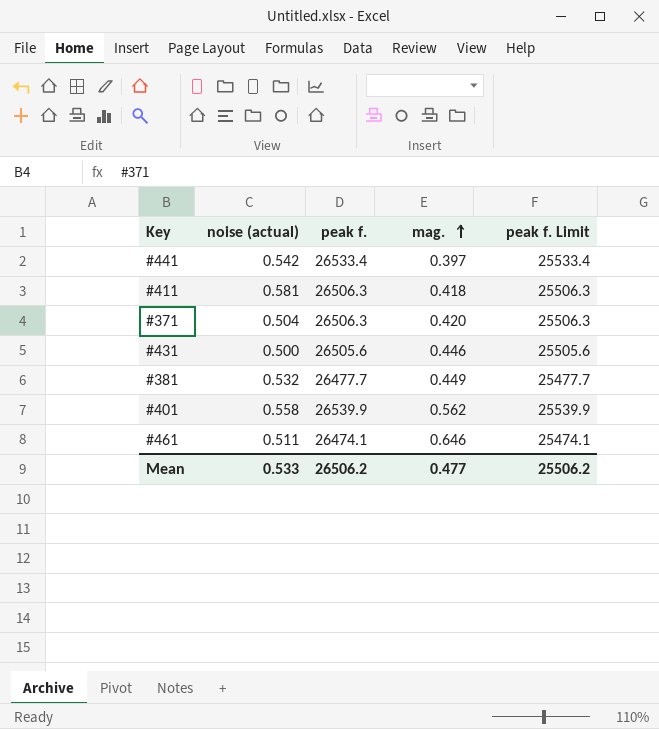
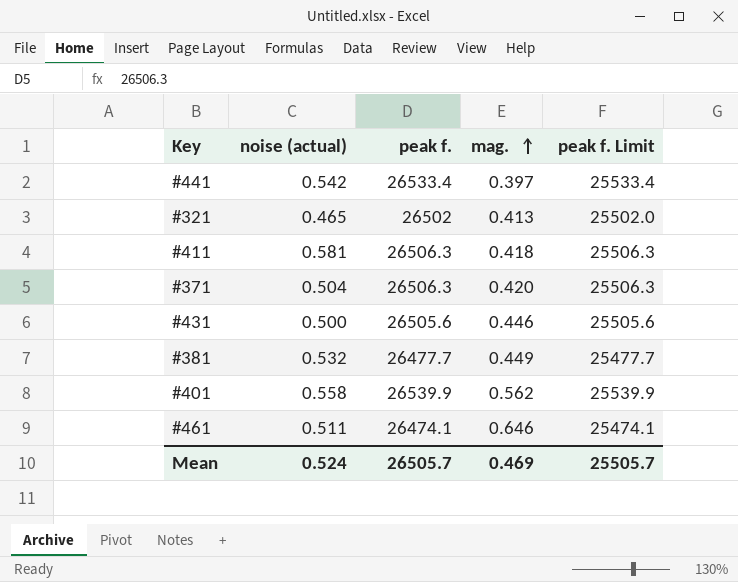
row #321: none -> 0.465 | 26502 | 0.413 | 25502.0
Mean | noise (actual): 0.533 -> 0.524
Mean | peak f.: 26506.2 -> 26505.7
Mean | mag.: 0.477 -> 0.469
Mean | peak f. Limit: 25506.2 -> 25505.7

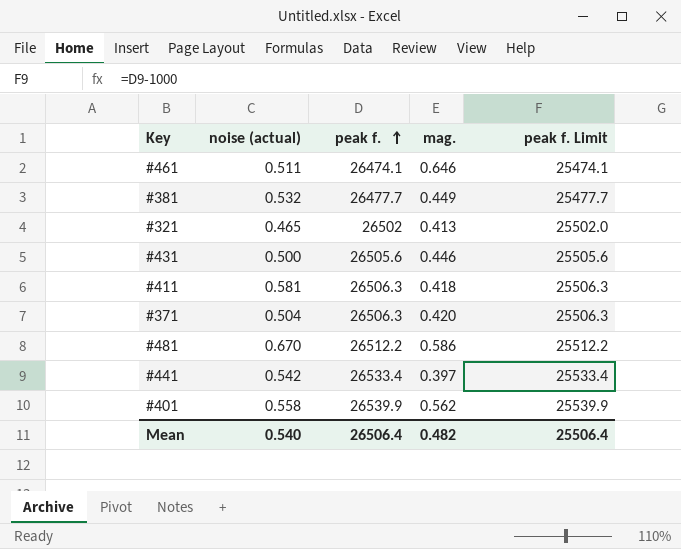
row order: mag. ascending -> peak f. ascending
row #481: none -> 0.670 | 26512.2 | 0.586 | 25512.2
Mean | noise (actual): 0.524 -> 0.540
Mean | peak f.: 26505.7 -> 26506.4
Mean | mag.: 0.469 -> 0.482
Mean | peak f. Limit: 25505.7 -> 25506.4

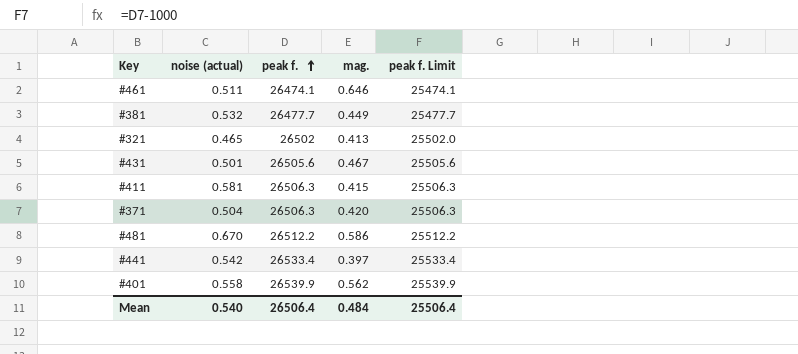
#431 | noise (actual): 0.500 -> 0.501
#431 | mag.: 0.446 -> 0.467
#411 | mag.: 0.418 -> 0.415
Mean | mag.: 0.482 -> 0.484

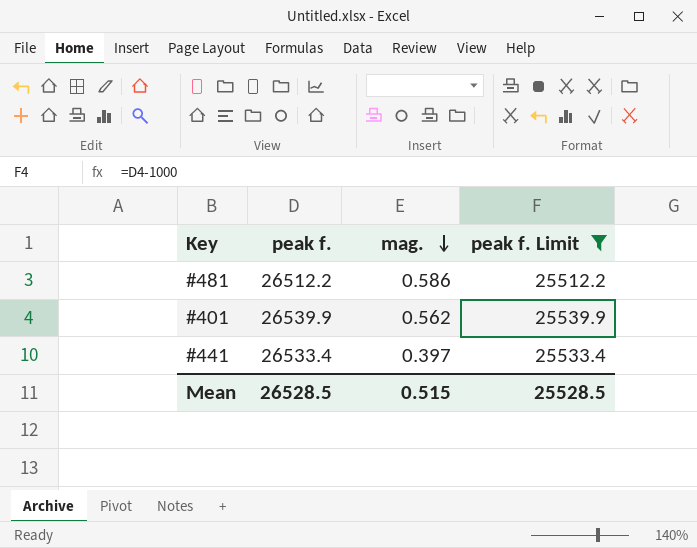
filter: none -> peak f. Limit >= 25512.2
row order: peak f. ascending -> mag. descending
column noise (actual) | position: 2 -> none
Mean | peak f.: 26506.4 -> 26528.5
Mean | mag.: 0.484 -> 0.515
Mean | peak f. Limit: 25506.4 -> 25528.5

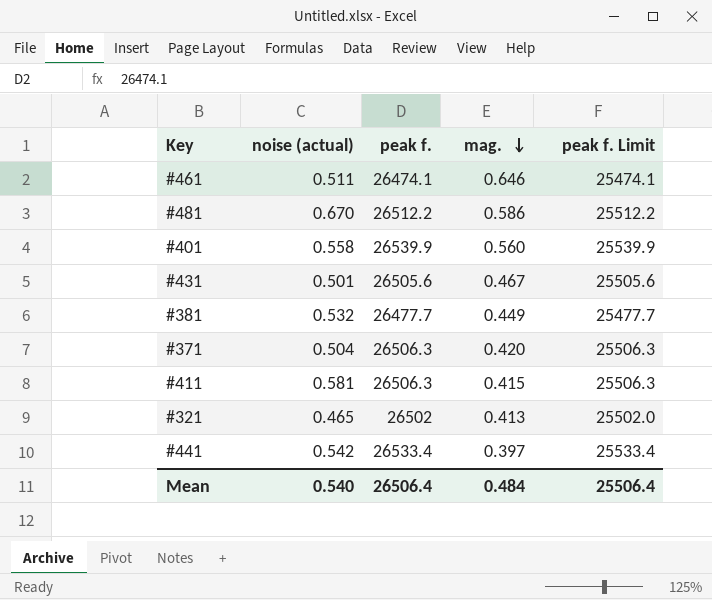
filter: peak f. Limit >= 25512.2 -> none
column noise (actual) | position: none -> 2
#401 | mag.: 0.562 -> 0.560
Mean | peak f.: 26528.5 -> 26506.4
Mean | mag.: 0.515 -> 0.484
Mean | peak f. Limit: 25528.5 -> 25506.4

